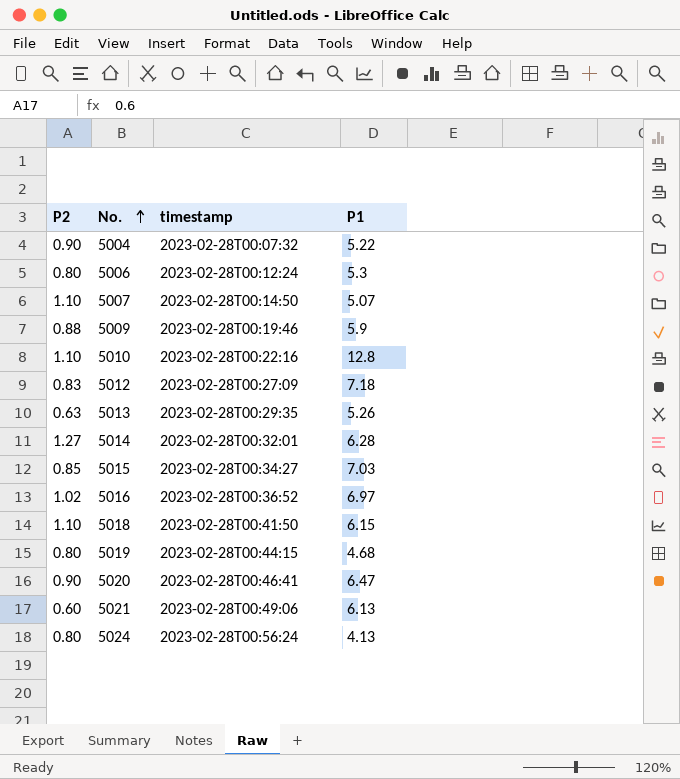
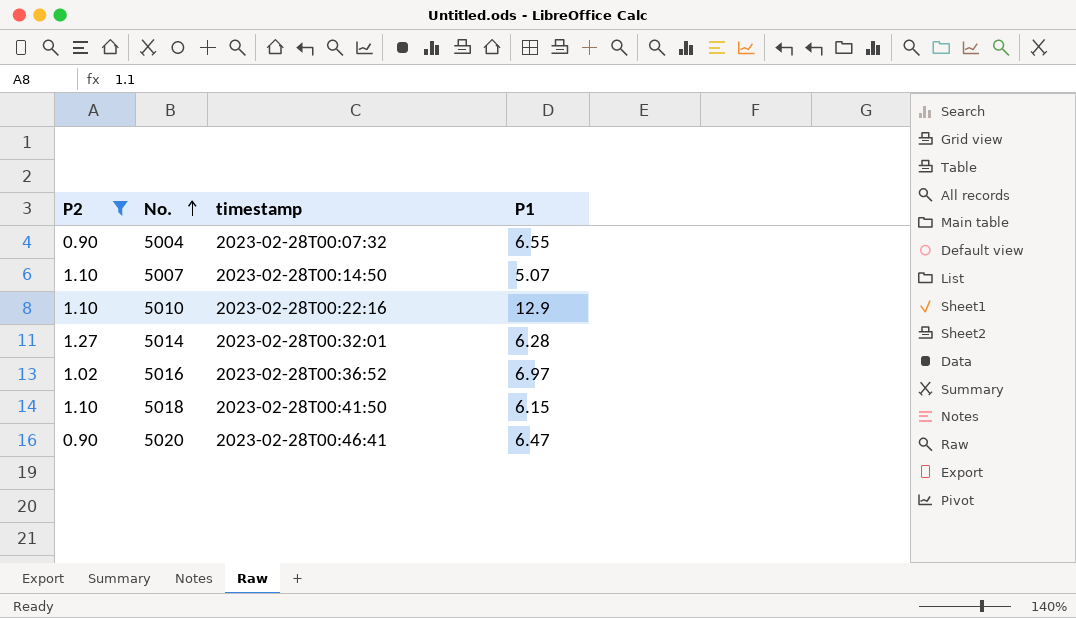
filter: none -> P2 >= 0.90
5004 | P1: 5.22 -> 6.55
5010 | P1: 12.8 -> 12.9

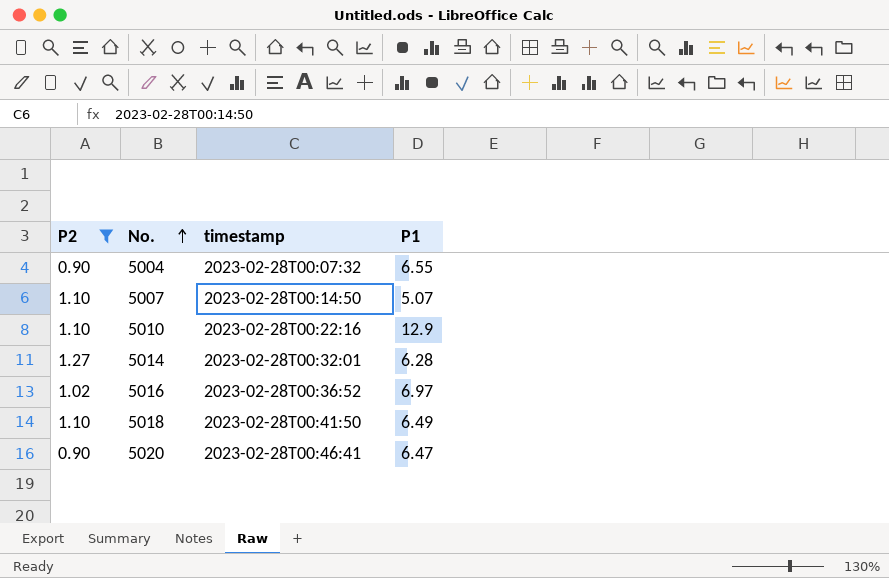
5018 | P1: 6.15 -> 6.49

